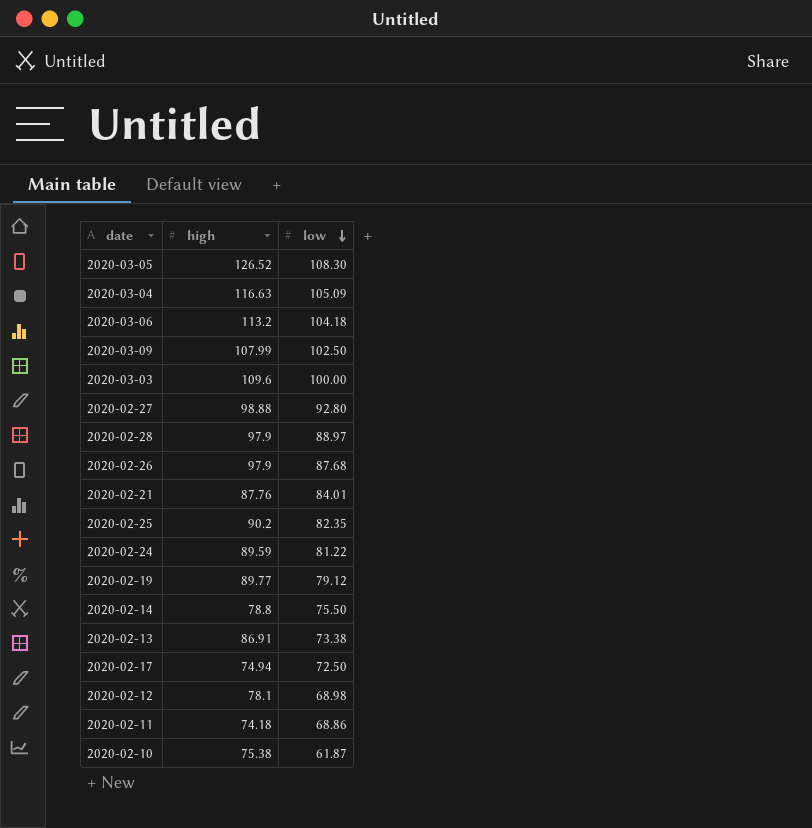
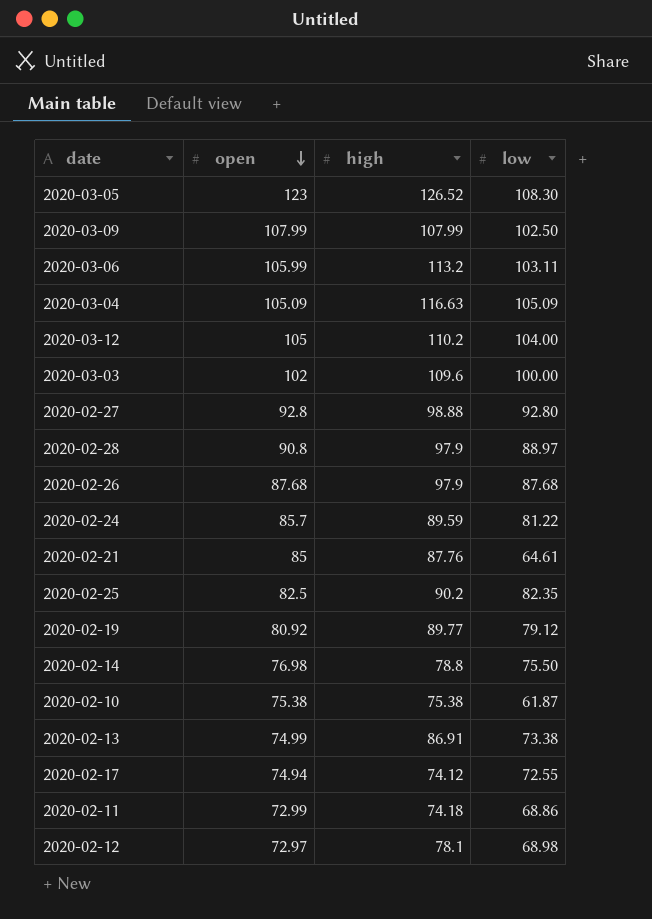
row order: low descending -> open descending
column open | position: none -> 2
2020-03-06 | low: 104.18 -> 103.11
row 2020-03-12: none -> 105 | 110.2 | 104.00
2020-02-21 | low: 84.01 -> 64.61
2020-02-17 | high: 74.94 -> 74.12
2020-02-17 | low: 72.50 -> 72.55

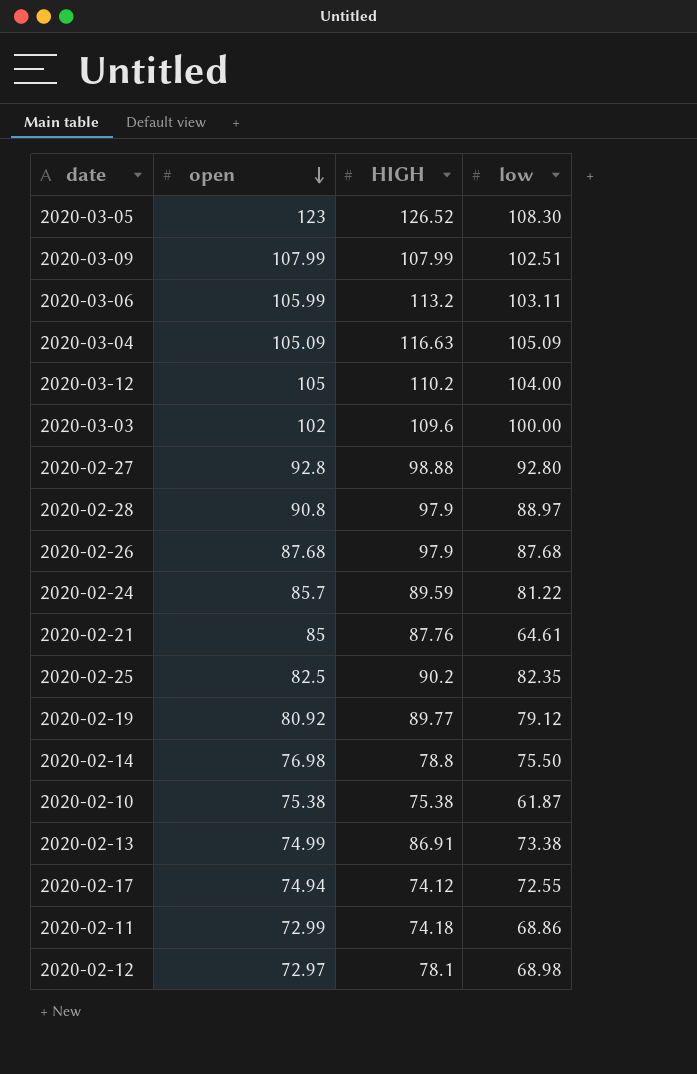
column name: high -> HIGH
2020-03-09 | low: 102.50 -> 102.51

